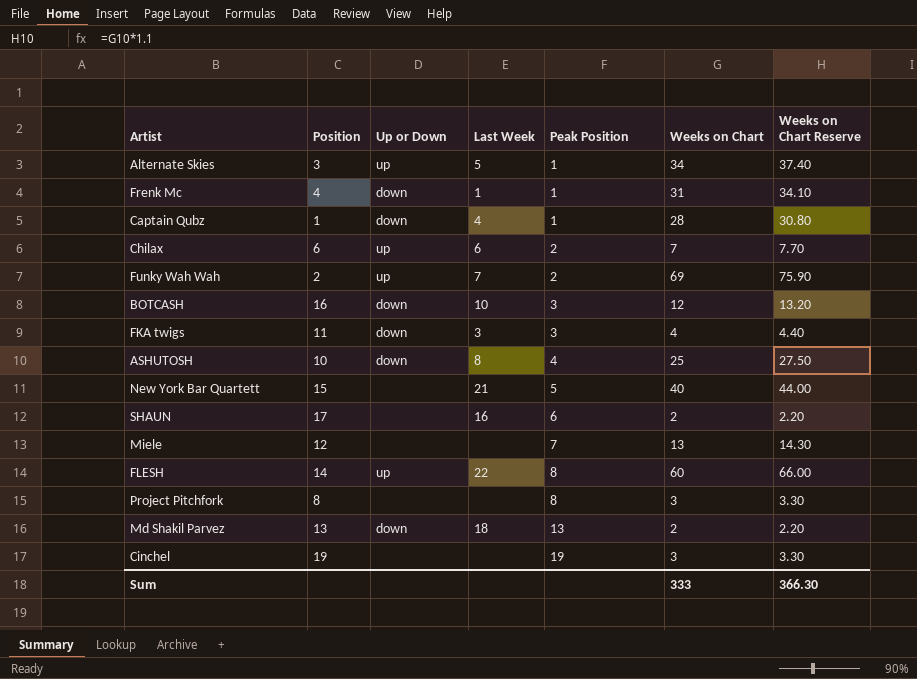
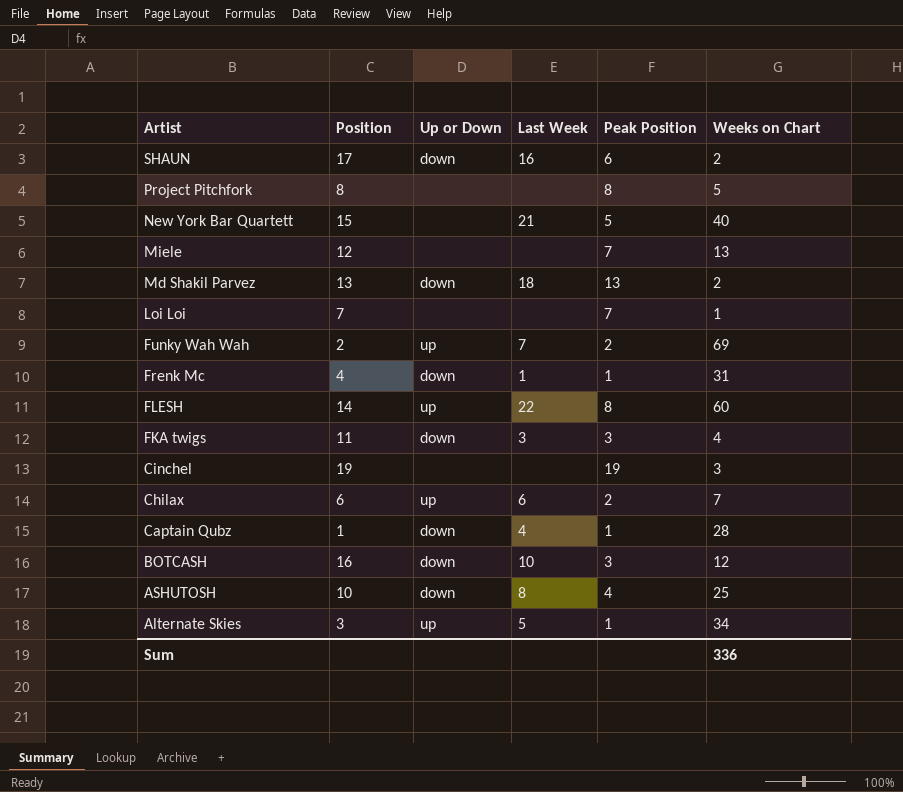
row order: Peak Position ascending -> Artist descending
column Weeks on Chart Reserve | formula: [Weeks on Chart] * 1.1 -> none
SHAUN | Up or Down: none -> down
Project Pitchfork | Weeks on Chart: 3 -> 5
row Loi Loi: none -> 7 | none | none | 7 | 1
Sum | Weeks on Chart: 333 -> 336

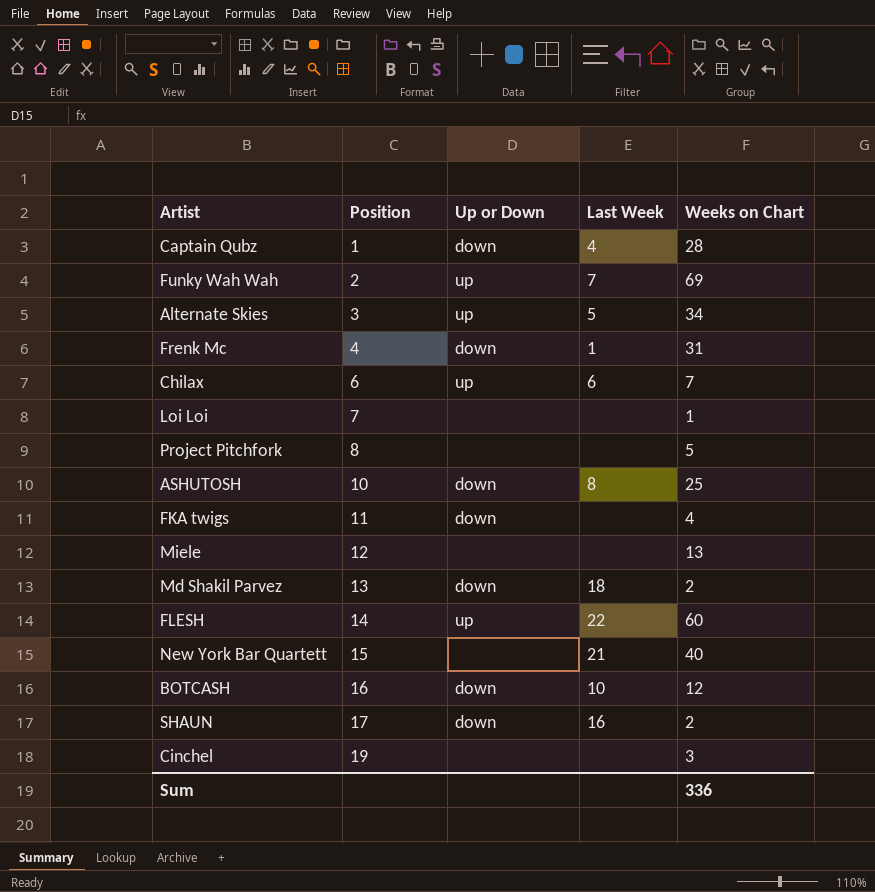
row order: Artist descending -> Position ascending
column Peak Position | position: 5 -> none
FKA twigs | Last Week: 3 -> none

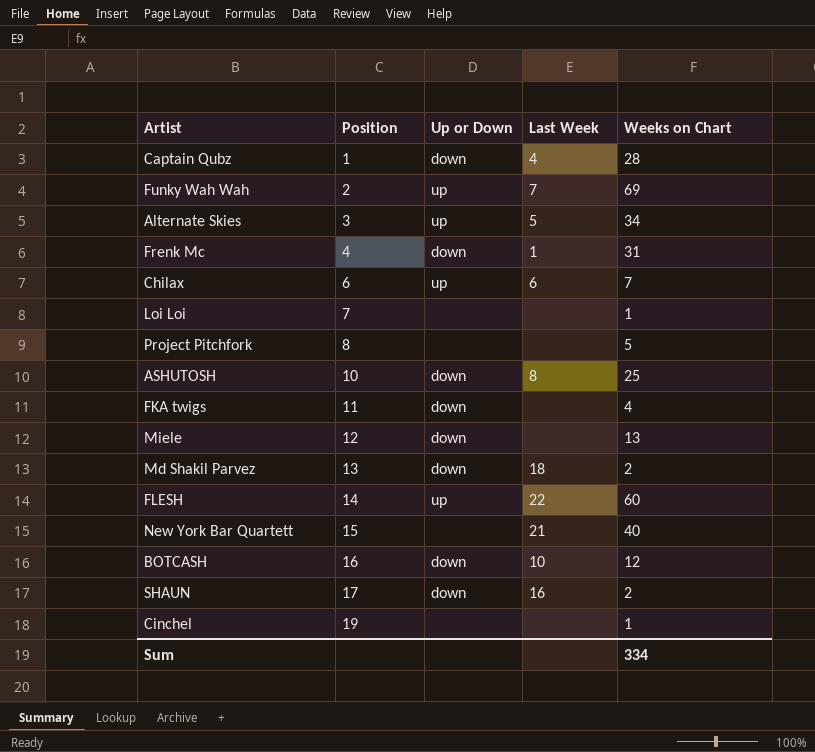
Miele | Up or Down: none -> down
Cinchel | Weeks on Chart: 3 -> 1
Sum | Weeks on Chart: 336 -> 334

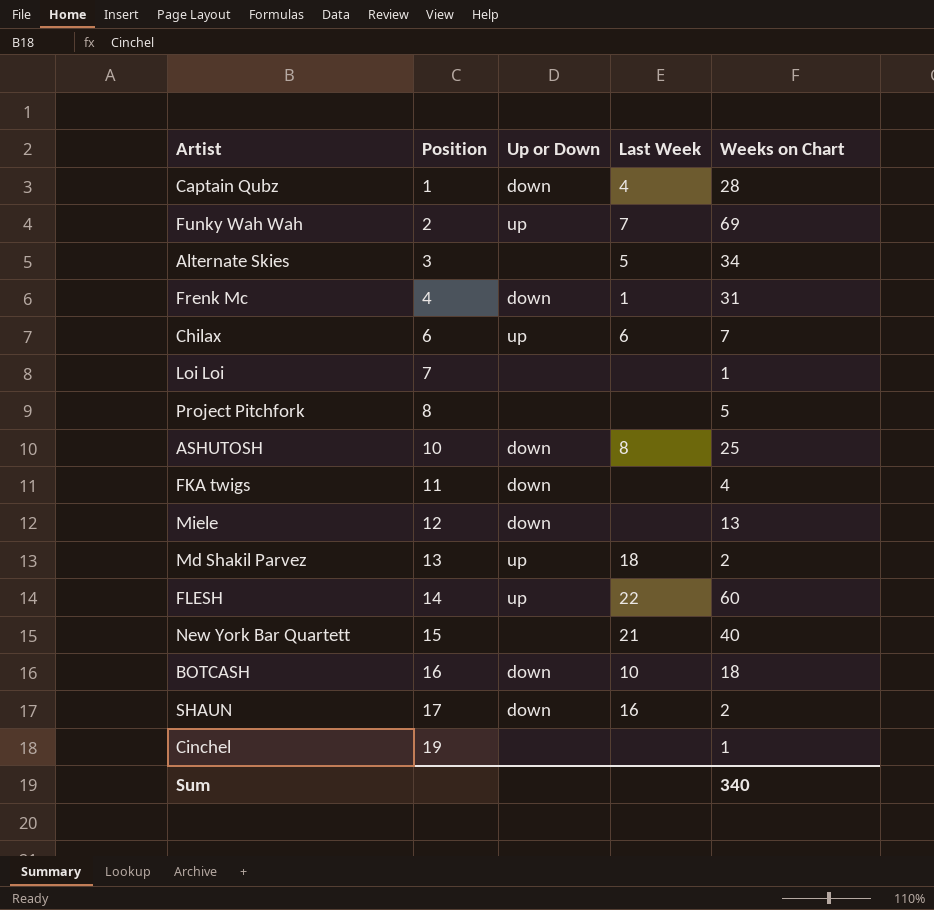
Alternate Skies | Up or Down: up -> none
Md Shakil Parvez | Up or Down: down -> up
BOTCASH | Weeks on Chart: 12 -> 18
Sum | Weeks on Chart: 334 -> 340

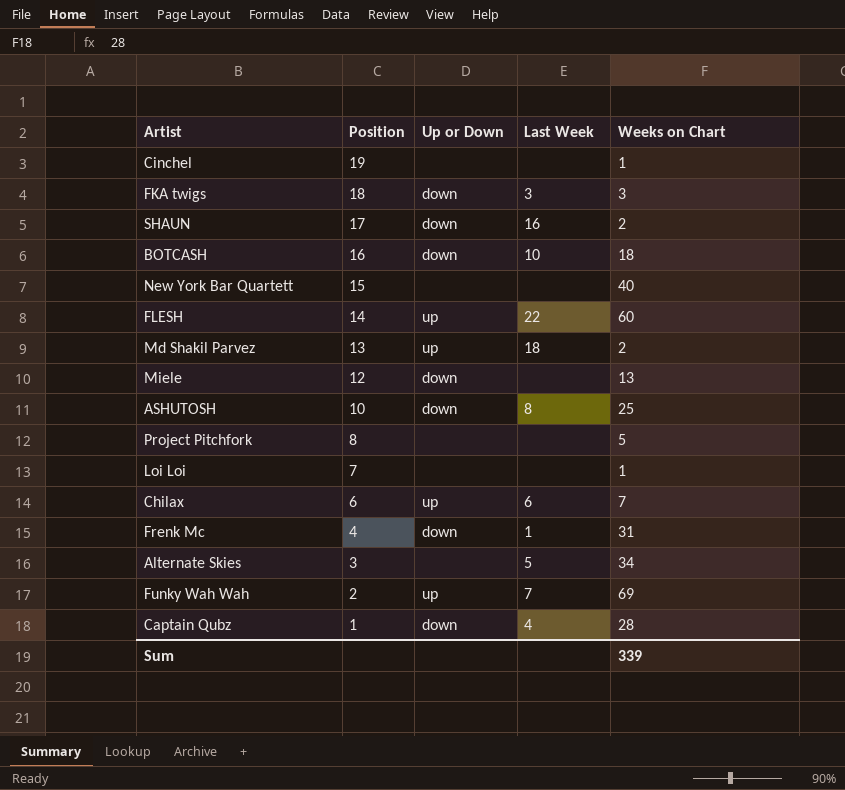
row order: Position ascending -> Position descending
FKA twigs | Position: 11 -> 18
FKA twigs | Last Week: none -> 3
FKA twigs | Weeks on Chart: 4 -> 3
New York Bar Quartett | Last Week: 21 -> none
Sum | Weeks on Chart: 340 -> 339

